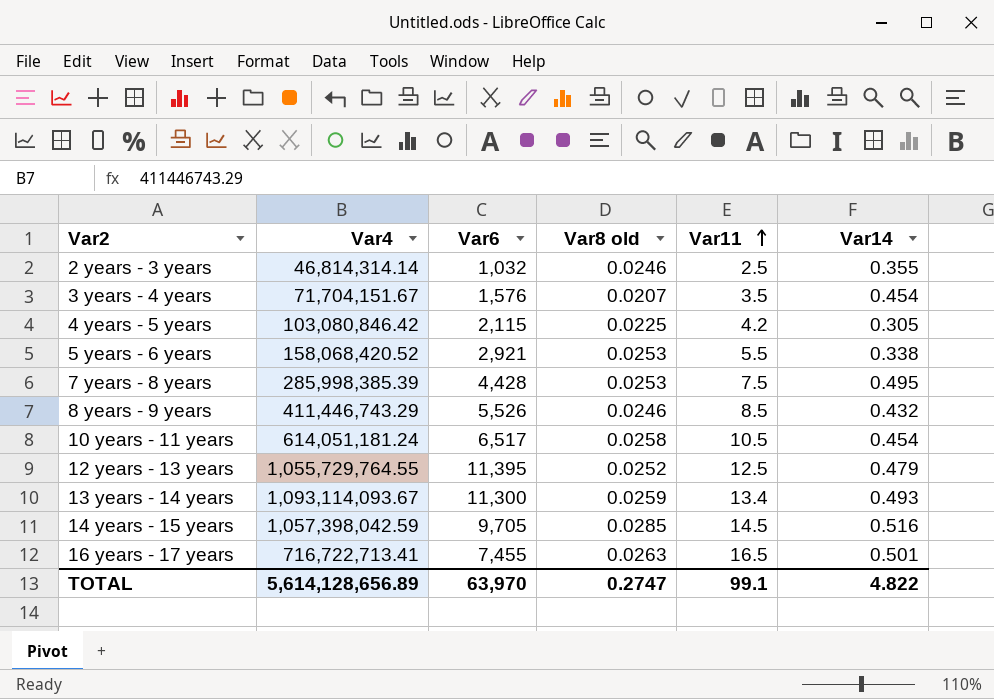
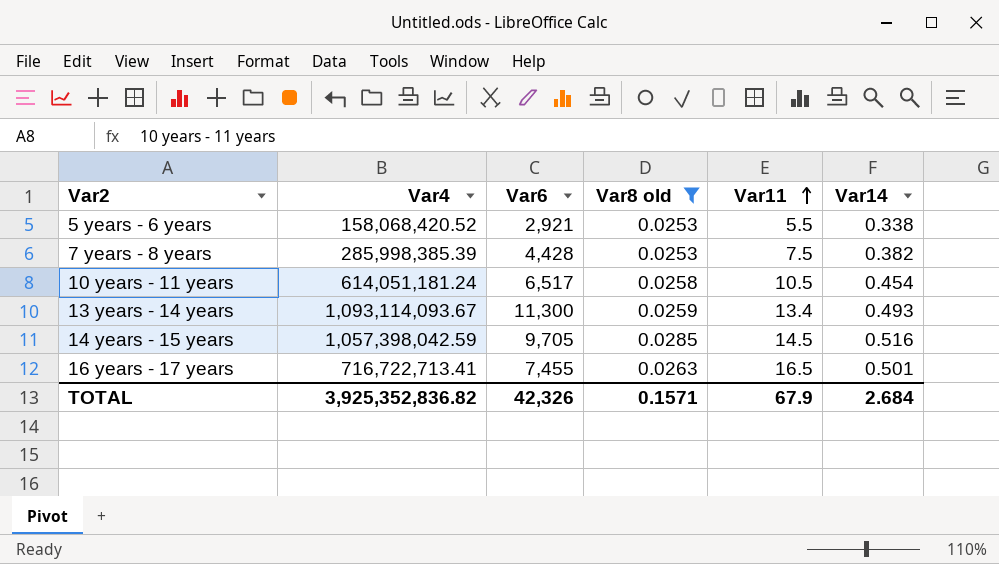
filter: none -> Var8 old >= 0.0253
7 years - 8 years | Var14: 0.495 -> 0.382
TOTAL | Var4: 5,614,128,656.89 -> 3,925,352,836.82
TOTAL | Var6: 63,970 -> 42,326
TOTAL | Var8 old: 0.2747 -> 0.1571
TOTAL | Var11: 99.1 -> 67.9
TOTAL | Var14: 4.822 -> 2.684

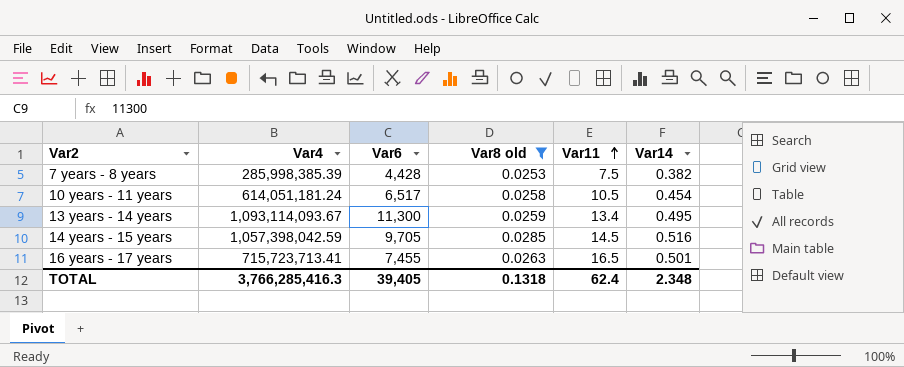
row 5 years - 6 years: 158,068,420.52 | 2,921 | 0.0253 | 5.5 | 0.338 -> none
13 years - 14 years | Var14: 0.493 -> 0.495
16 years - 17 years | Var4: 716,722,713.41 -> 715,723,713.41
TOTAL | Var4: 3,925,352,836.82 -> 3,766,285,416.3
TOTAL | Var6: 42,326 -> 39,405
TOTAL | Var8 old: 0.1571 -> 0.1318
TOTAL | Var11: 67.9 -> 62.4
TOTAL | Var14: 2.684 -> 2.348

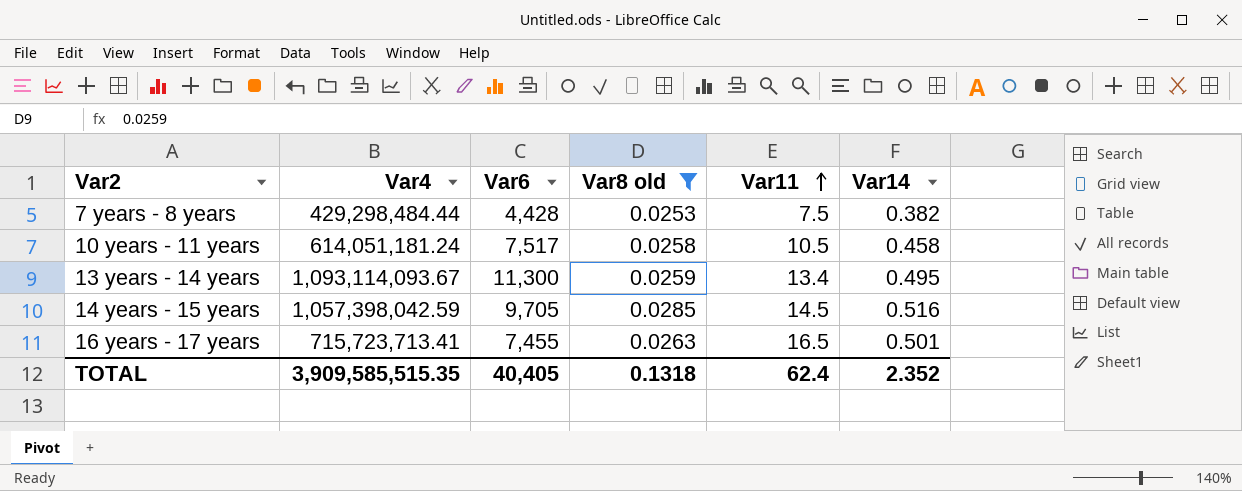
7 years - 8 years | Var4: 285,998,385.39 -> 429,298,484.44
10 years - 11 years | Var6: 6,517 -> 7,517
10 years - 11 years | Var14: 0.454 -> 0.458
TOTAL | Var4: 3,766,285,416.3 -> 3,909,585,515.35
TOTAL | Var6: 39,405 -> 40,405
TOTAL | Var14: 2.348 -> 2.352

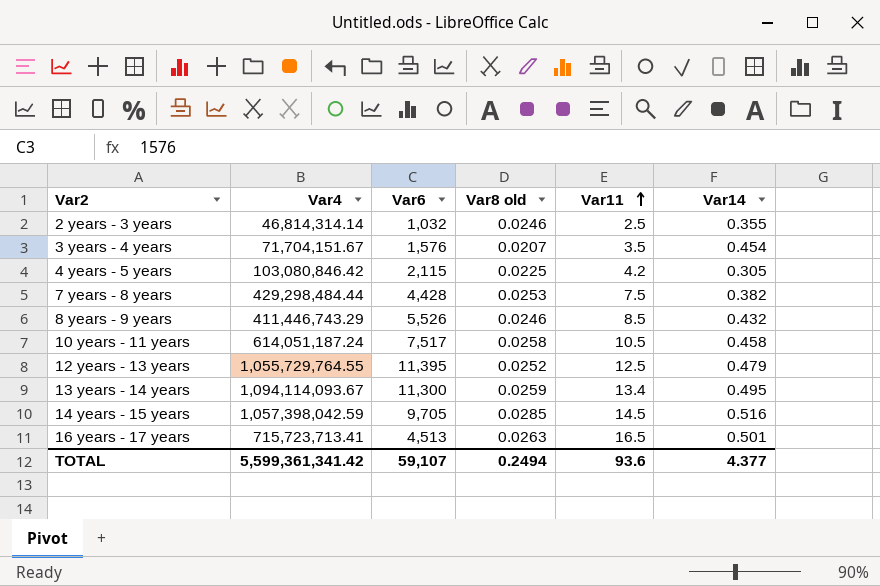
filter: Var8 old >= 0.0253 -> none
10 years - 11 years | Var4: 614,051,181.24 -> 614,051,187.24
13 years - 14 years | Var4: 1,093,114,093.67 -> 1,094,114,093.67
16 years - 17 years | Var6: 7,455 -> 4,513
TOTAL | Var4: 3,909,585,515.35 -> 5,599,361,341.42
TOTAL | Var6: 40,405 -> 59,107
TOTAL | Var8 old: 0.1318 -> 0.2494
TOTAL | Var11: 62.4 -> 93.6
TOTAL | Var14: 2.352 -> 4.377

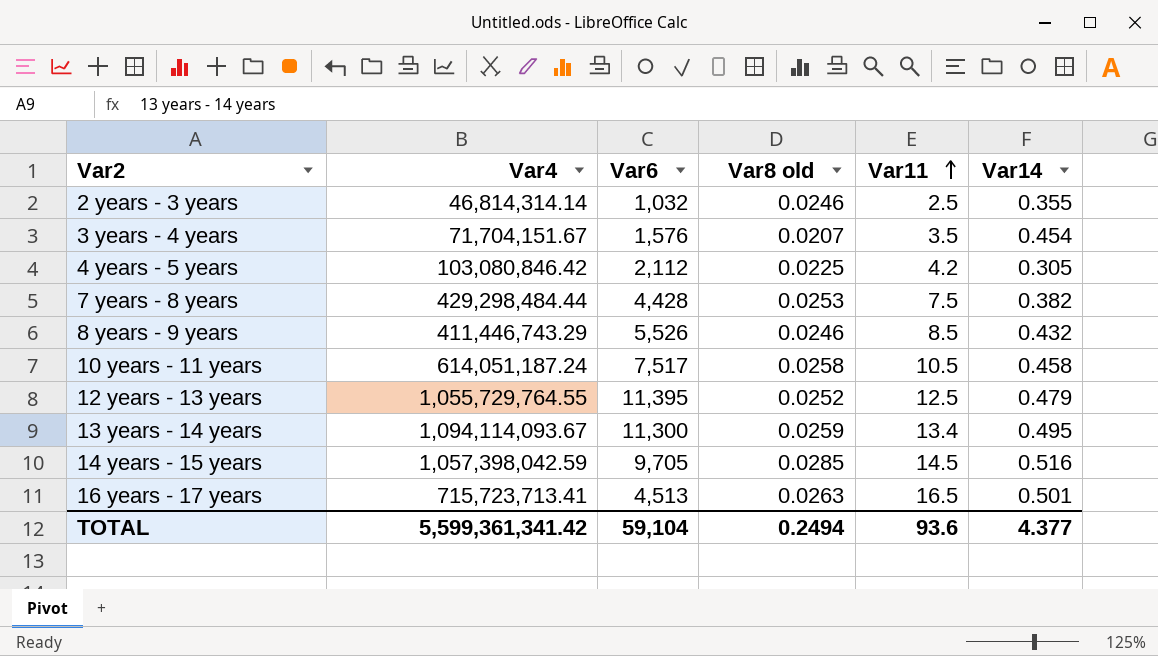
4 years - 5 years | Var6: 2,115 -> 2,112
TOTAL | Var6: 59,107 -> 59,104

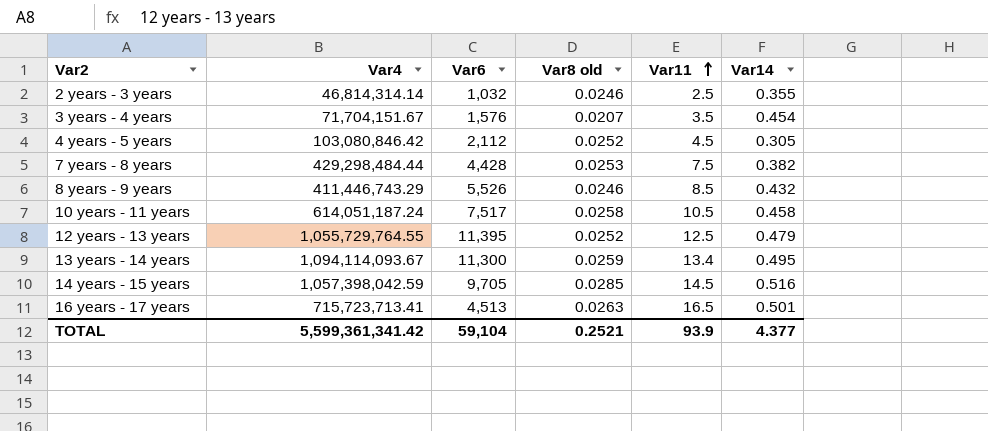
4 years - 5 years | Var8 old: 0.0225 -> 0.0252
4 years - 5 years | Var11: 4.2 -> 4.5
TOTAL | Var8 old: 0.2494 -> 0.2521
TOTAL | Var11: 93.6 -> 93.9

